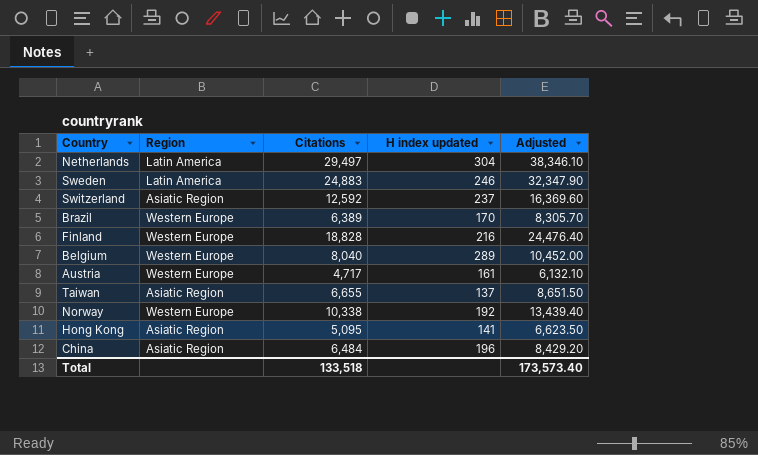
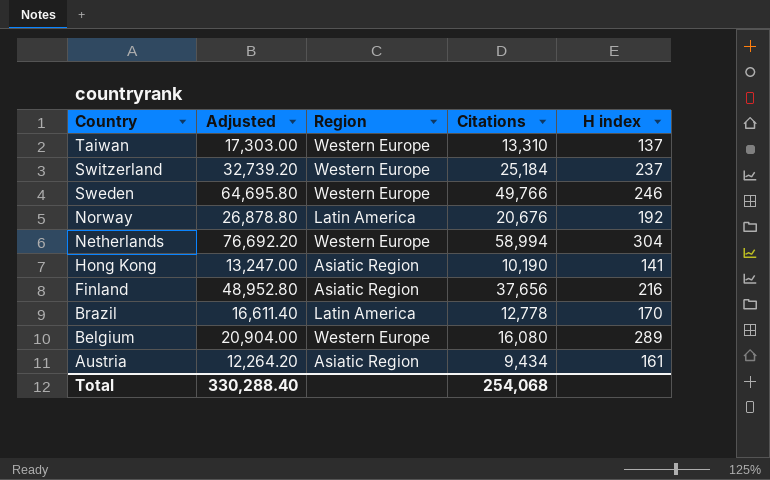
row order: none -> Country descending
column Adjusted | position: 5 -> 2
column name: H index updated -> H index
row China: Asiatic Region | 6,484 | 196 | 8,429.20 -> none
Taiwan | Adjusted: 8,651.50 -> 17,303.00
Taiwan | Region: Asiatic Region -> Western Europe
Taiwan | Citations: 6,655 -> 13,310
Switzerland | Adjusted: 16,369.60 -> 32,739.20
Switzerland | Region: Asiatic Region -> Western Europe
Switzerland | Citations: 12,592 -> 25,184
Sweden | Adjusted: 32,347.90 -> 64,695.80
Sweden | Region: Latin America -> Western Europe
Sweden | Citations: 24,883 -> 49,766
Norway | Adjusted: 13,439.40 -> 26,878.80
Norway | Region: Western Europe -> Latin America
Norway | Citations: 10,338 -> 20,676
Netherlands | Adjusted: 38,346.10 -> 76,692.20
Netherlands | Region: Latin America -> Western Europe
Netherlands | Citations: 29,497 -> 58,994
Hong Kong | Adjusted: 6,623.50 -> 13,247.00
Hong Kong | Citations: 5,095 -> 10,190
Finland | Adjusted: 24,476.40 -> 48,952.80
Finland | Region: Western Europe -> Asiatic Region
Finland | Citations: 18,828 -> 37,656
Brazil | Adjusted: 8,305.70 -> 16,611.40
Brazil | Region: Western Europe -> Latin America
Brazil | Citations: 6,389 -> 12,778
Belgium | Adjusted: 10,452.00 -> 20,904.00
Belgium | Citations: 8,040 -> 16,080
Austria | Adjusted: 6,132.10 -> 12,264.20
Austria | Region: Western Europe -> Asiatic Region
Austria | Citations: 4,717 -> 9,434
Total | Adjusted: 173,573.40 -> 330,288.40
Total | Citations: 133,518 -> 254,068

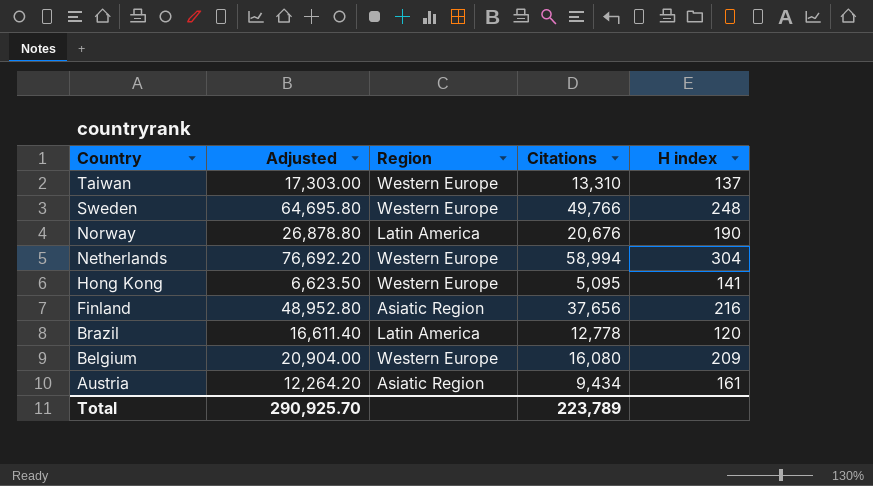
row Switzerland: 32,739.20 | Western Europe | 25,184 | 237 -> none
Sweden | H index: 246 -> 248
Norway | H index: 192 -> 190
Hong Kong | Adjusted: 13,247.00 -> 6,623.50
Hong Kong | Region: Asiatic Region -> Western Europe
Hong Kong | Citations: 10,190 -> 5,095
Brazil | H index: 170 -> 120
Belgium | H index: 289 -> 209
Total | Adjusted: 330,288.40 -> 290,925.70
Total | Citations: 254,068 -> 223,789

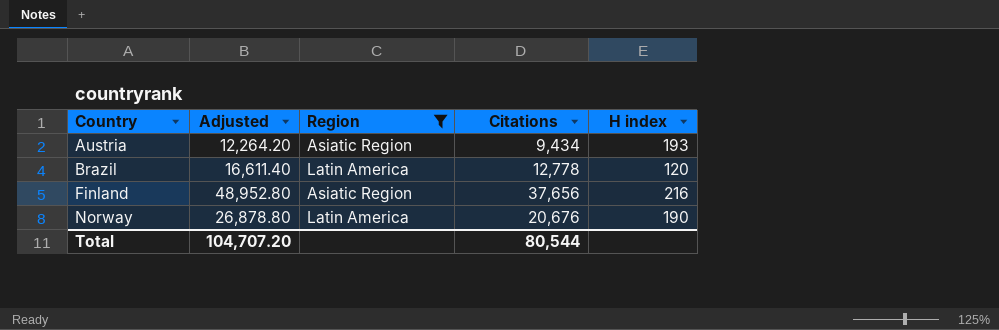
filter: none -> Region != Western Europe
row order: Country descending -> Country ascending
Austria | H index: 161 -> 193
Total | Adjusted: 290,925.70 -> 104,707.20
Total | Citations: 223,789 -> 80,544

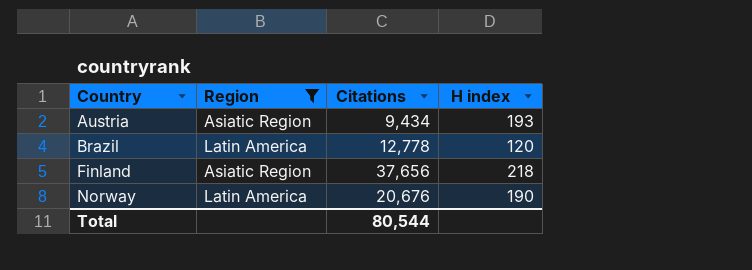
column Adjusted | formula: [Citations] * 1.3 -> none
Finland | H index: 216 -> 218

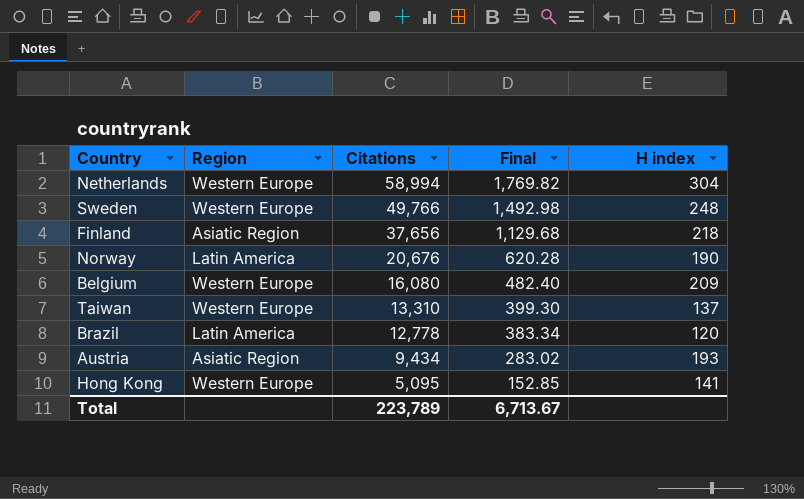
filter: Region != Western Europe -> none
row order: Country ascending -> Citations descending
column Final | formula: none -> [Citations] * 0.03
Total | Citations: 80,544 -> 223,789

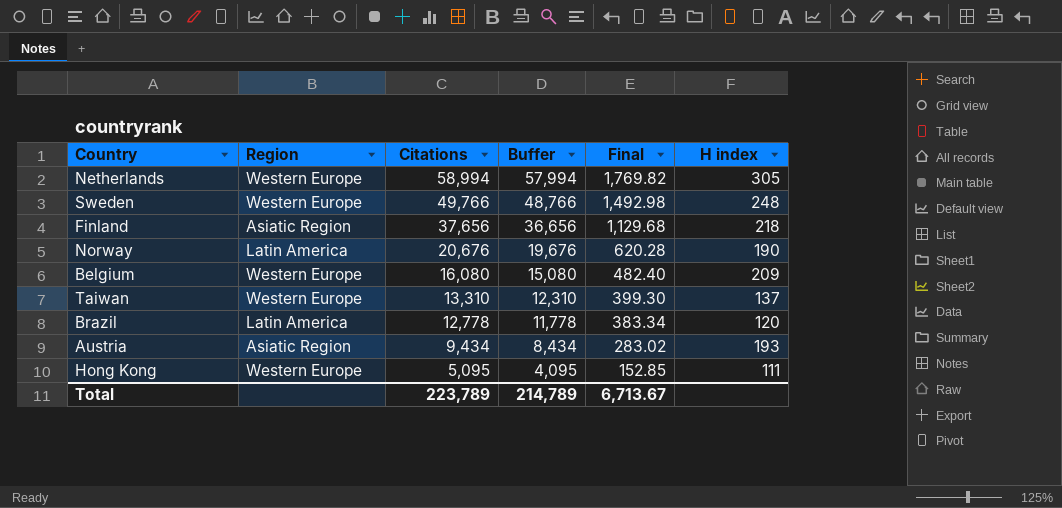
column Buffer | formula: none -> [Citations] - 1000
Netherlands | H index: 304 -> 305
Hong Kong | H index: 141 -> 111

